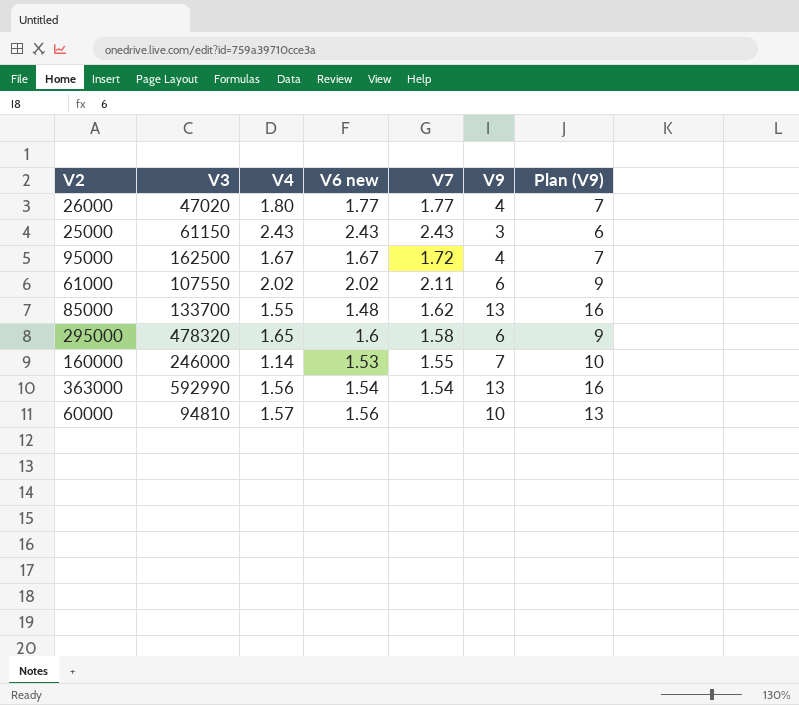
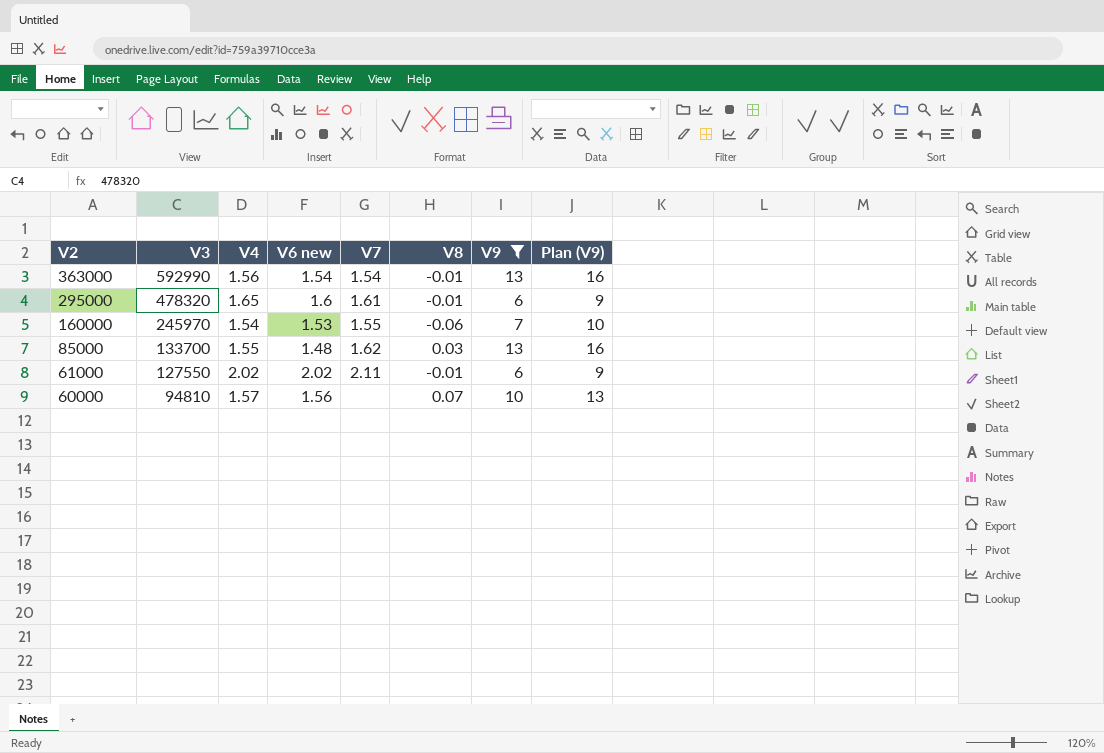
filter: none -> V9 >= 6
row order: none -> V2 descending
column V8 | position: none -> 6
295000 | V7: 1.58 -> 1.61
160000 | V3: 246000 -> 245970
160000 | V4: 1.14 -> 1.54
61000 | V3: 107550 -> 127550

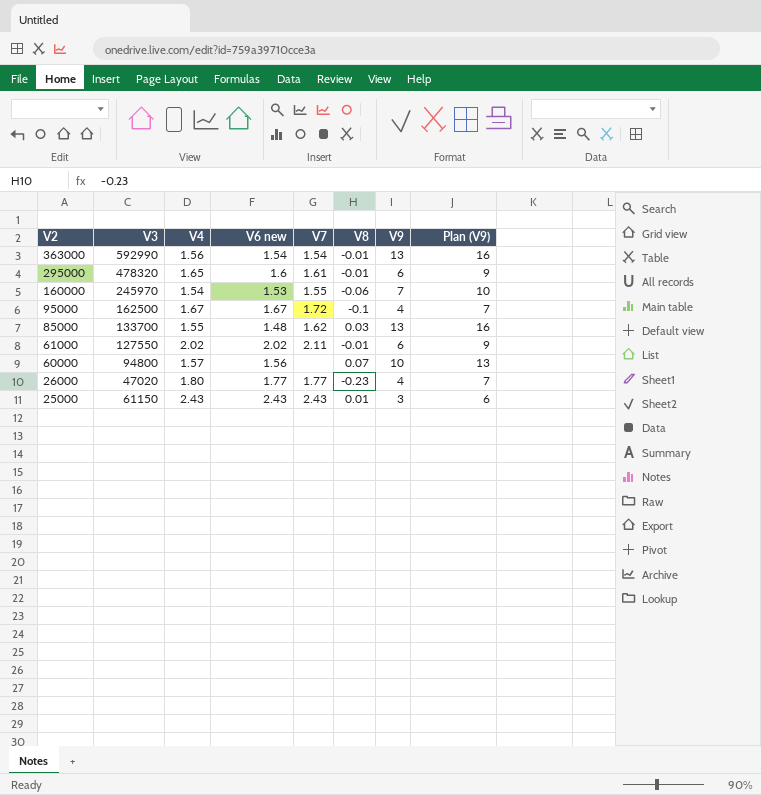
filter: V9 >= 6 -> none
60000 | V3: 94810 -> 94800

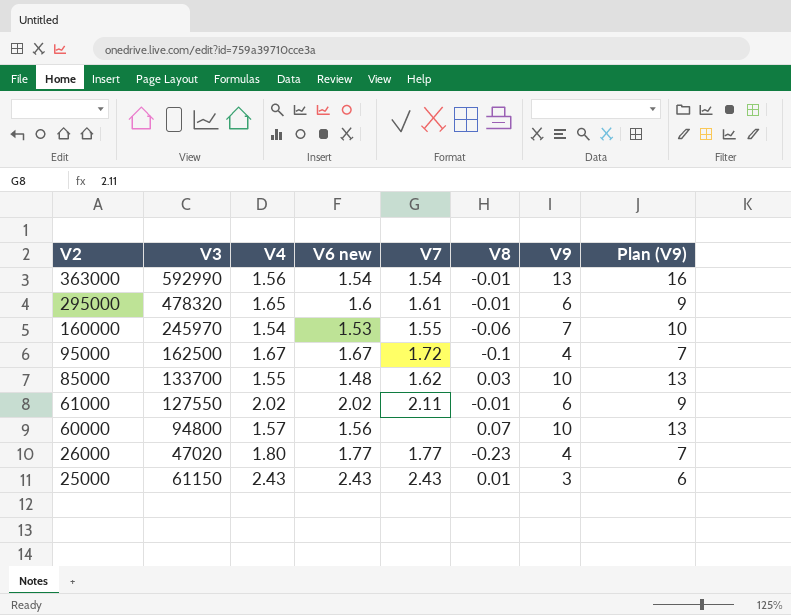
85000 | V9: 13 -> 10
85000 | Plan (V9): 16 -> 13

